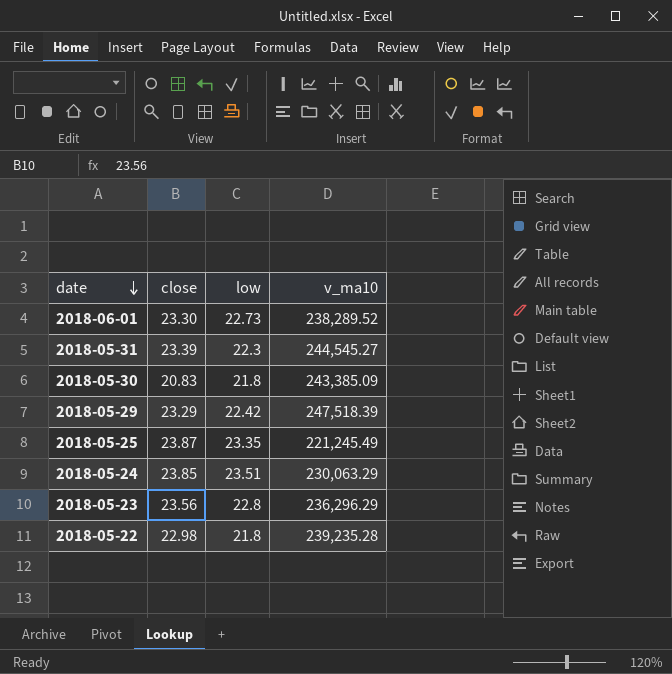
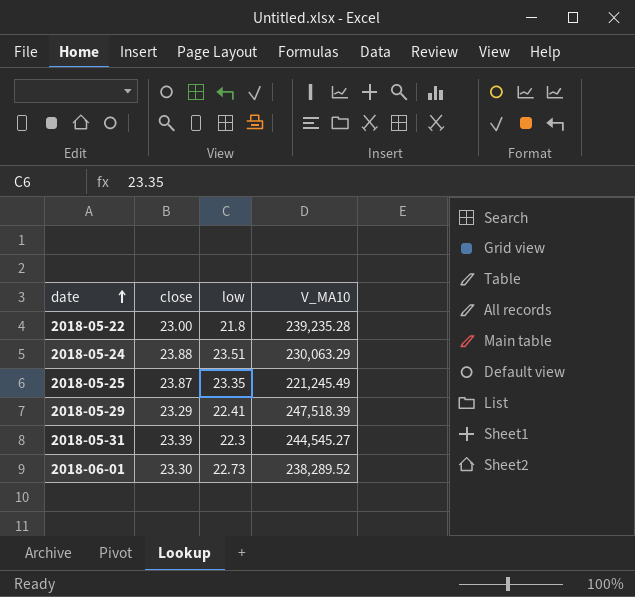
row order: date descending -> date ascending
column name: v_ma10 -> V_MA10
row 2018-05-30: 20.83 | 21.8 | 243,385.09 -> none
row 2018-05-23: 23.56 | 22.8 | 236,296.29 -> none
2018-05-22 | close: 22.98 -> 23.00
2018-05-24 | close: 23.85 -> 23.88
2018-05-29 | low: 22.42 -> 22.41

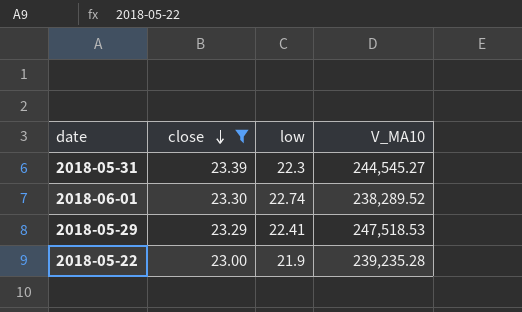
filter: none -> close <= 23.39
row order: date ascending -> close descending
2018-06-01 | low: 22.73 -> 22.74
2018-05-29 | V_MA10: 247,518.39 -> 247,518.53
2018-05-22 | low: 21.8 -> 21.9

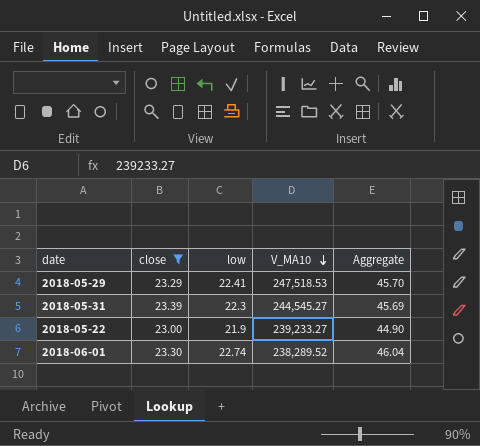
row order: close descending -> V_MA10 descending
column Aggregate | formula: none -> [close] + [low]
2018-05-22 | V_MA10: 239,235.28 -> 239,233.27

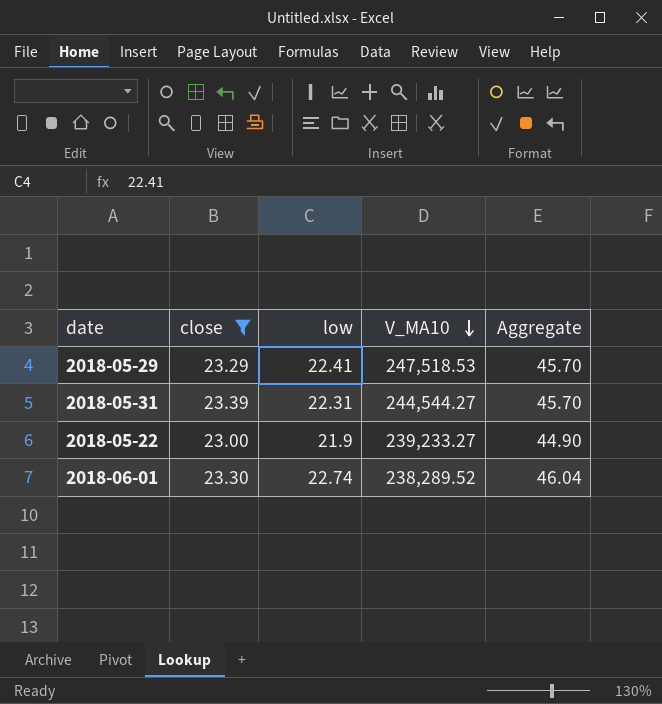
2018-05-31 | low: 22.3 -> 22.31
2018-05-31 | V_MA10: 244,545.27 -> 244,544.27
2018-05-31 | Aggregate: 45.69 -> 45.70

